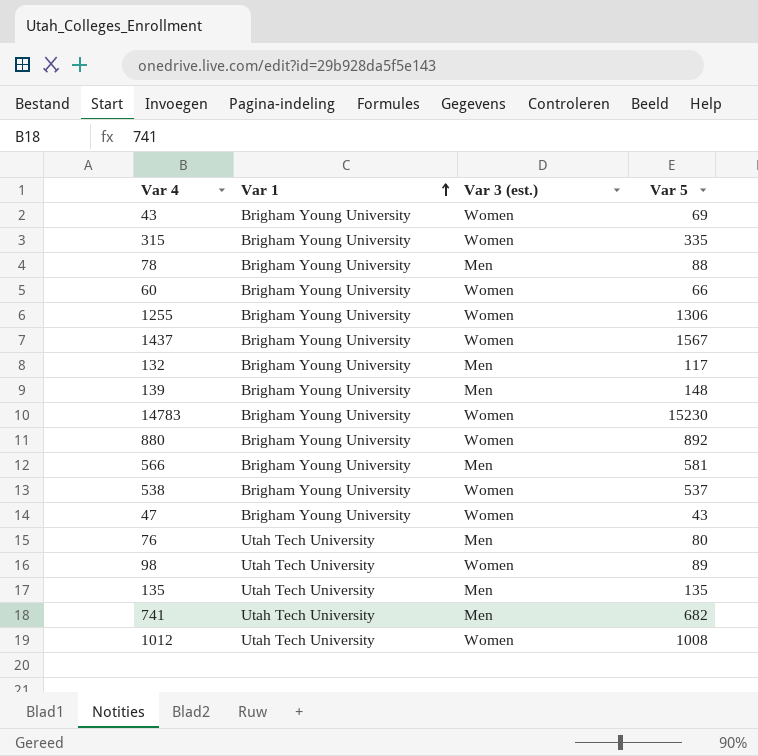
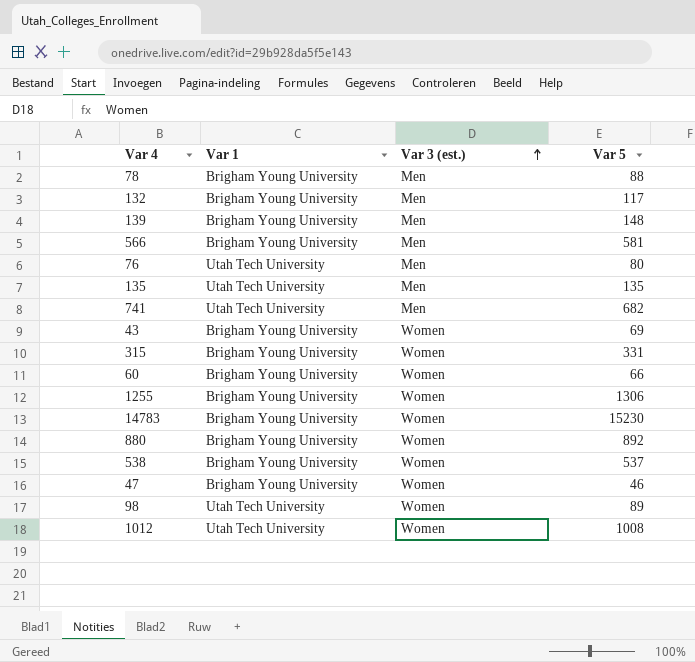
row order: Var 1 ascending -> Var 3 (est.) ascending
row 1437: Brigham Young University | Women | 1567 -> none
315 | Var 5: 335 -> 331
47 | Var 5: 43 -> 46

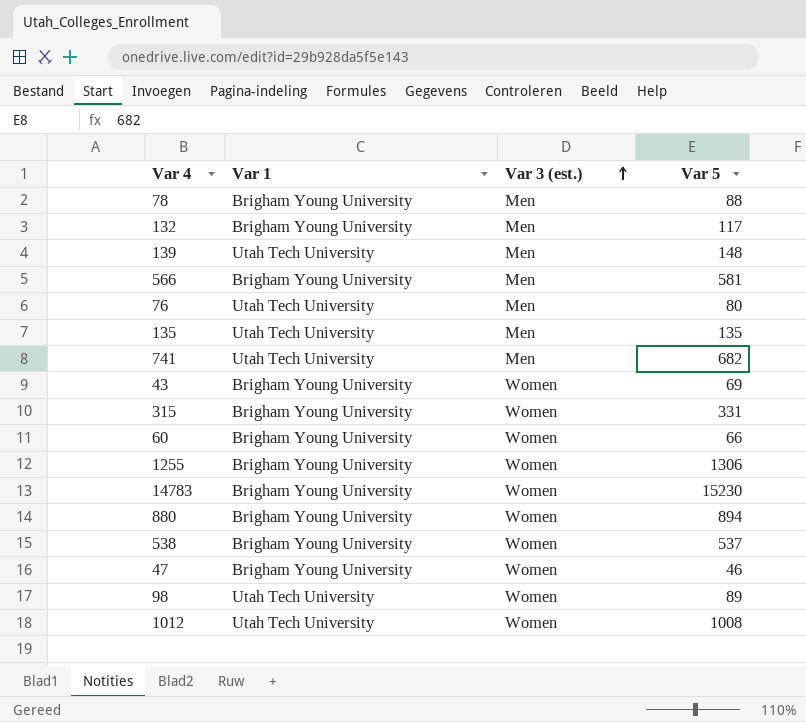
139 | Var 1: Brigham Young University -> Utah Tech University
880 | Var 5: 892 -> 894

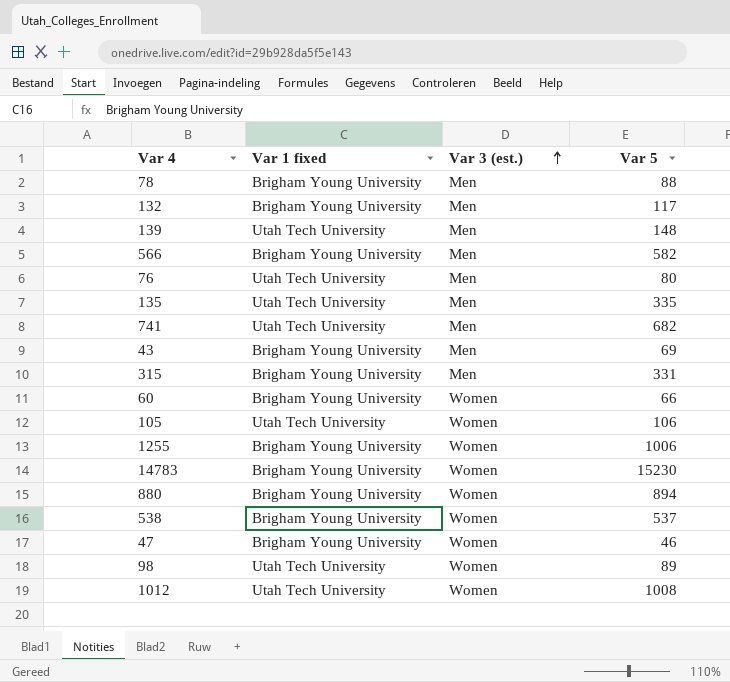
column name: Var 1 -> Var 1 fixed
566 | Var 5: 581 -> 582
135 | Var 5: 135 -> 335
43 | Var 3 (est.): Women -> Men
315 | Var 3 (est.): Women -> Men
row 105: none -> Utah Tech University | Women | 106
1255 | Var 5: 1306 -> 1006

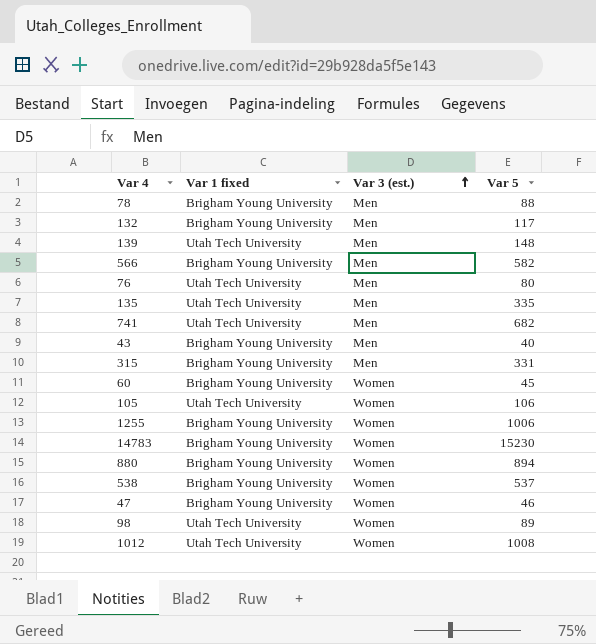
43 | Var 5: 69 -> 40
60 | Var 5: 66 -> 45

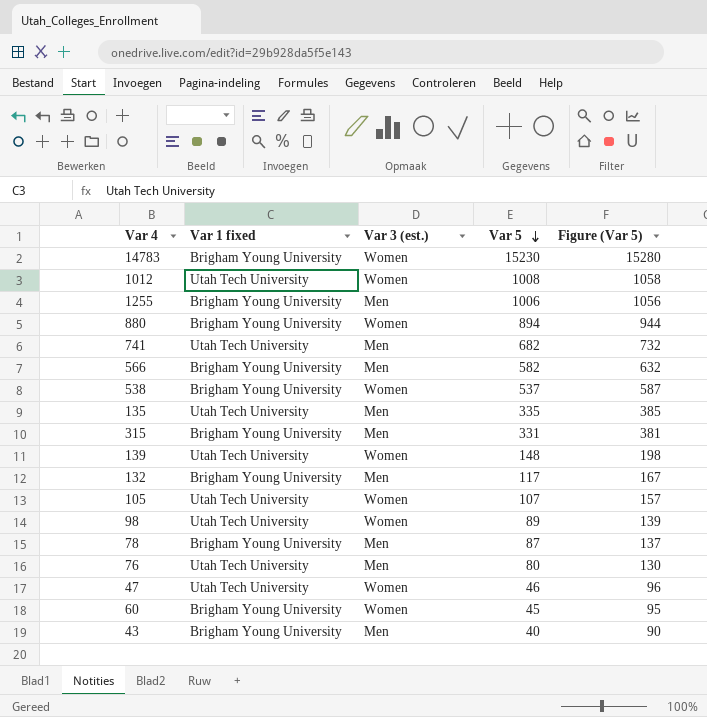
row order: Var 3 (est.) ascending -> Var 5 descending
column Figure (Var 5) | formula: none -> [Var 5] + 50
1255 | Var 3 (est.): Women -> Men
139 | Var 3 (est.): Men -> Women
105 | Var 5: 106 -> 107
78 | Var 5: 88 -> 87
47 | Var 1 fixed: Brigham Young University -> Utah Tech University

